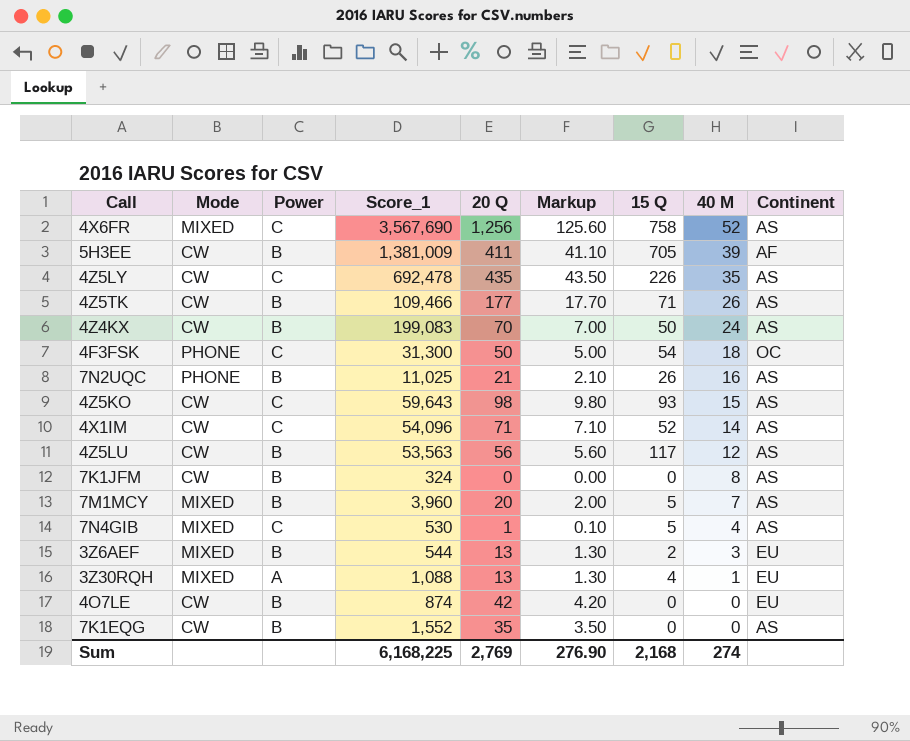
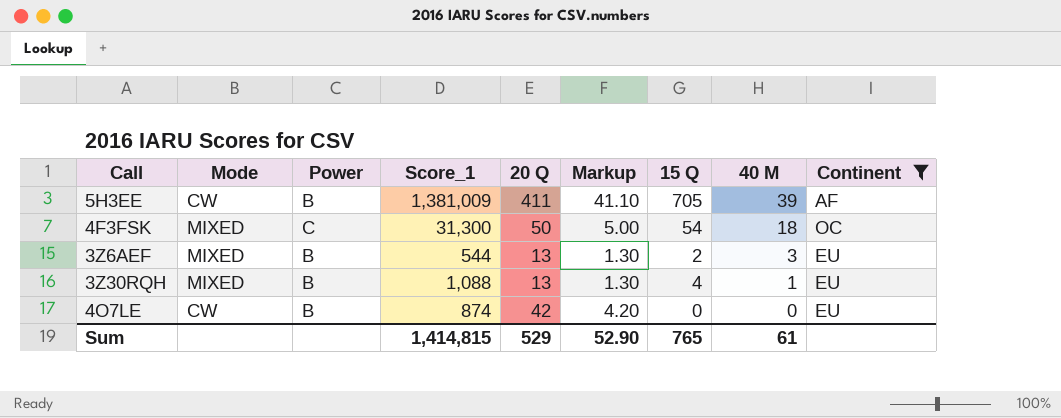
filter: none -> Continent != AS
4F3FSK | Mode: PHONE -> MIXED
3Z30RQH | Power: A -> B
Sum | Score_1: 6,168,225 -> 1,414,815
Sum | 20 Q: 2,769 -> 529
Sum | Markup: 276.90 -> 52.90
Sum | 15 Q: 2,168 -> 765
Sum | 40 M: 274 -> 61

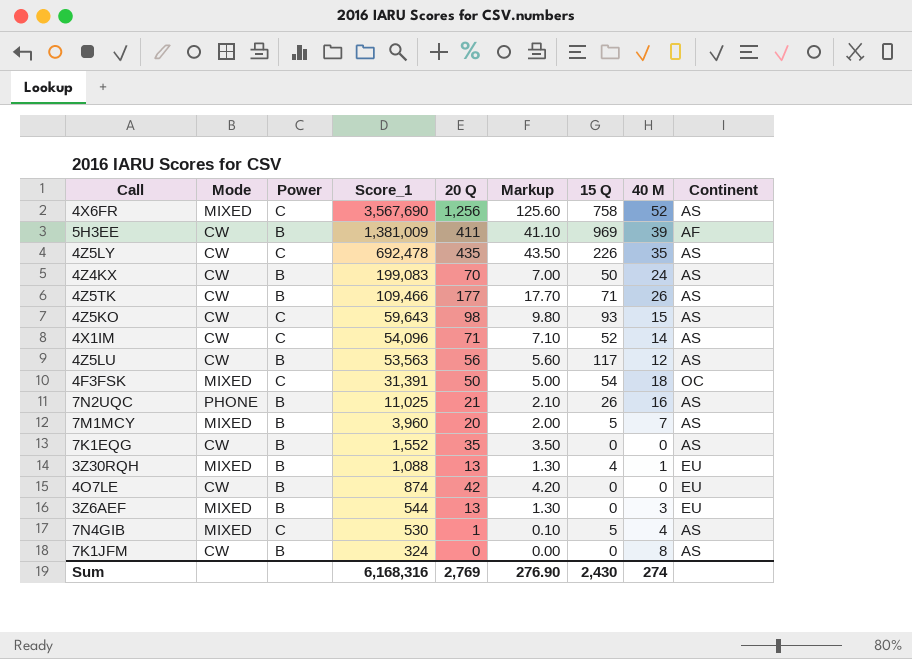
filter: Continent != AS -> none
row order: 40 M descending -> Score_1 descending
5H3EE | 15 Q: 705 -> 969
4F3FSK | Score_1: 31,300 -> 31,391
3Z6AEF | 15 Q: 2 -> 0
Sum | Score_1: 1,414,815 -> 6,168,316
Sum | 20 Q: 529 -> 2,769
Sum | Markup: 52.90 -> 276.90
Sum | 15 Q: 765 -> 2,430
Sum | 40 M: 61 -> 274

